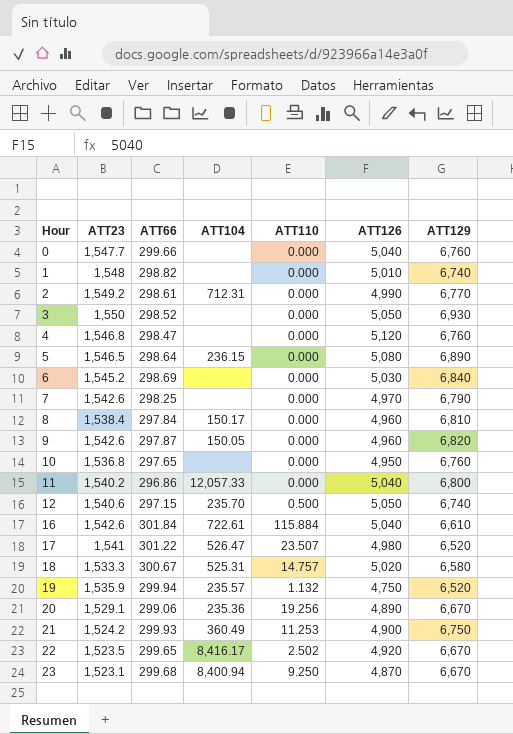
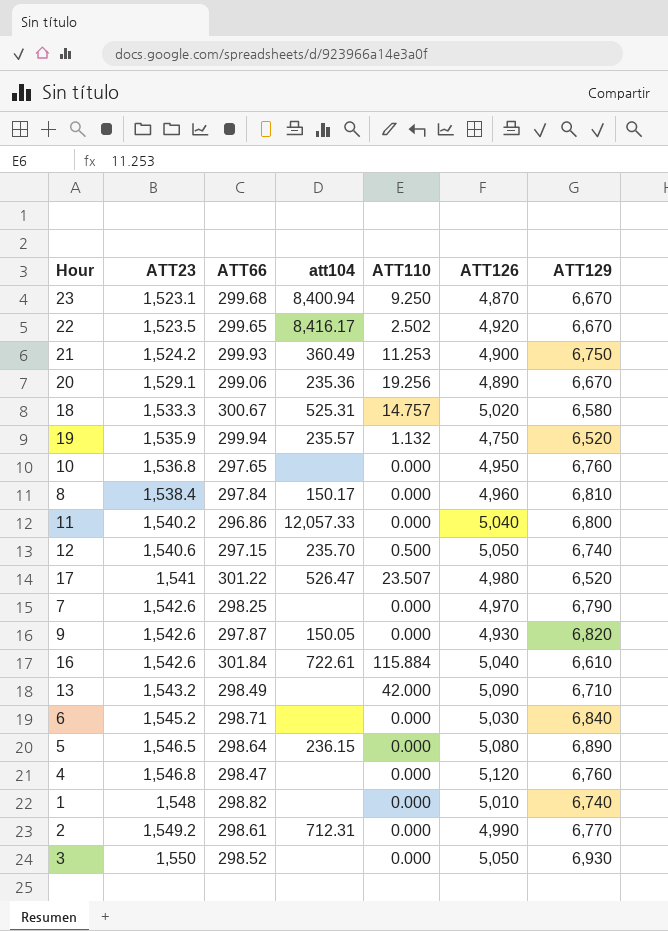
row order: Hour ascending -> ATT23 ascending
column name: ATT104 -> att104
row 0: 1,547.7 | 299.66 | none | 0.000 | 5,040 | 6,760 -> none
9 | ATT126: 4,960 -> 4,930
row 13: none -> 1,543.2 | 298.49 | none | 42.000 | 5,090 | 6,710
6 | ATT66: 298.69 -> 298.71

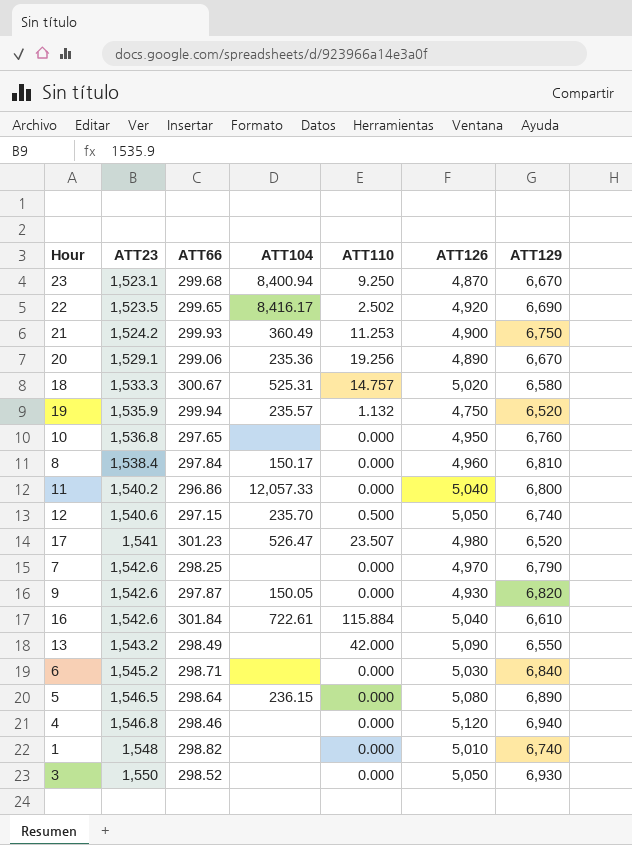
column name: att104 -> ATT104
row 2: 1,549.2 | 298.61 | 712.31 | 0.000 | 4,990 | 6,770 -> none
22 | ATT129: 6,670 -> 6,690
17 | ATT66: 301.22 -> 301.23
13 | ATT129: 6,710 -> 6,550
4 | ATT66: 298.47 -> 298.46
4 | ATT129: 6,760 -> 6,940

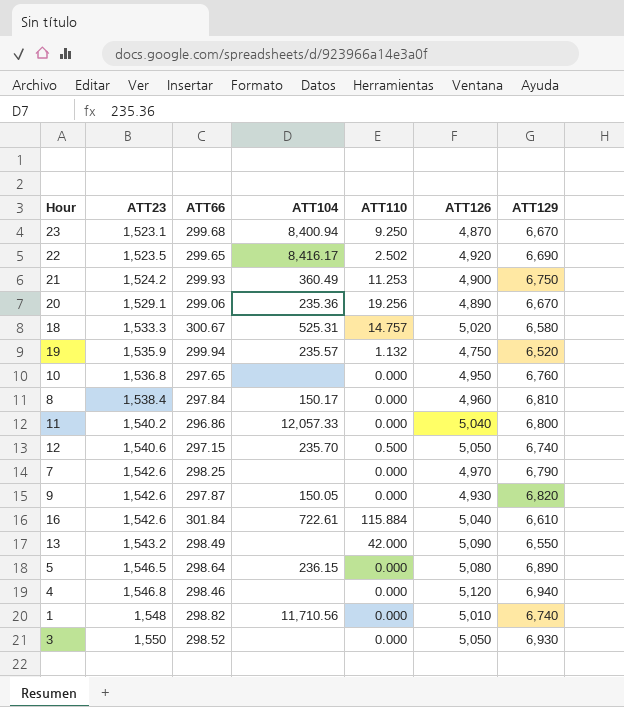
row 17: 1,541 | 301.23 | 526.47 | 23.507 | 4,980 | 6,520 -> none
row 6: 1,545.2 | 298.71 | none | 0.000 | 5,030 | 6,840 -> none
1 | ATT104: none -> 11,710.56

